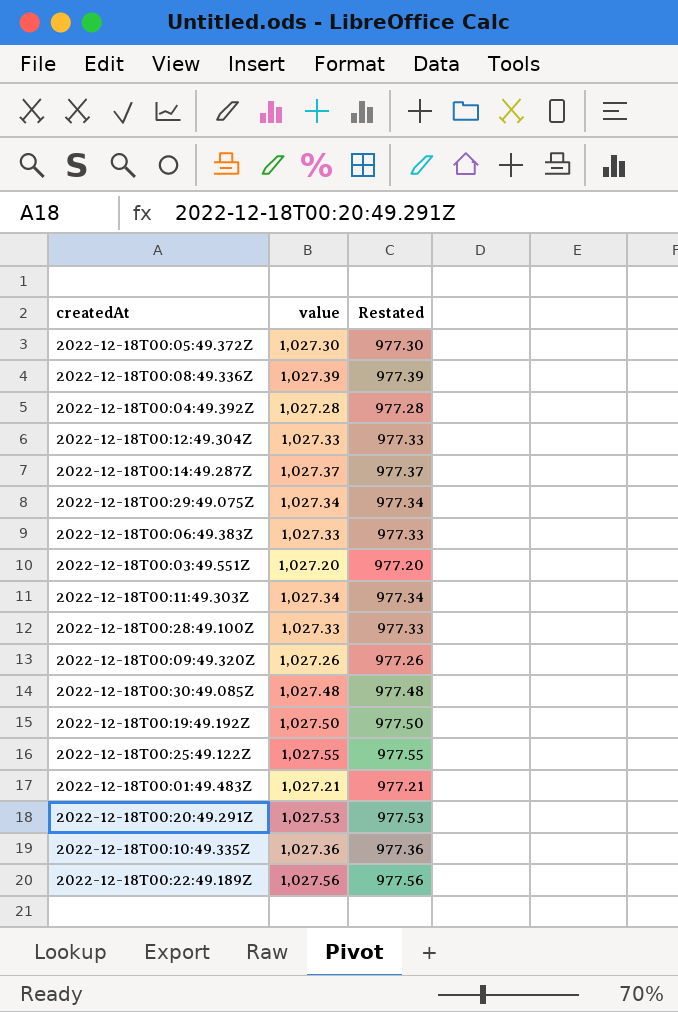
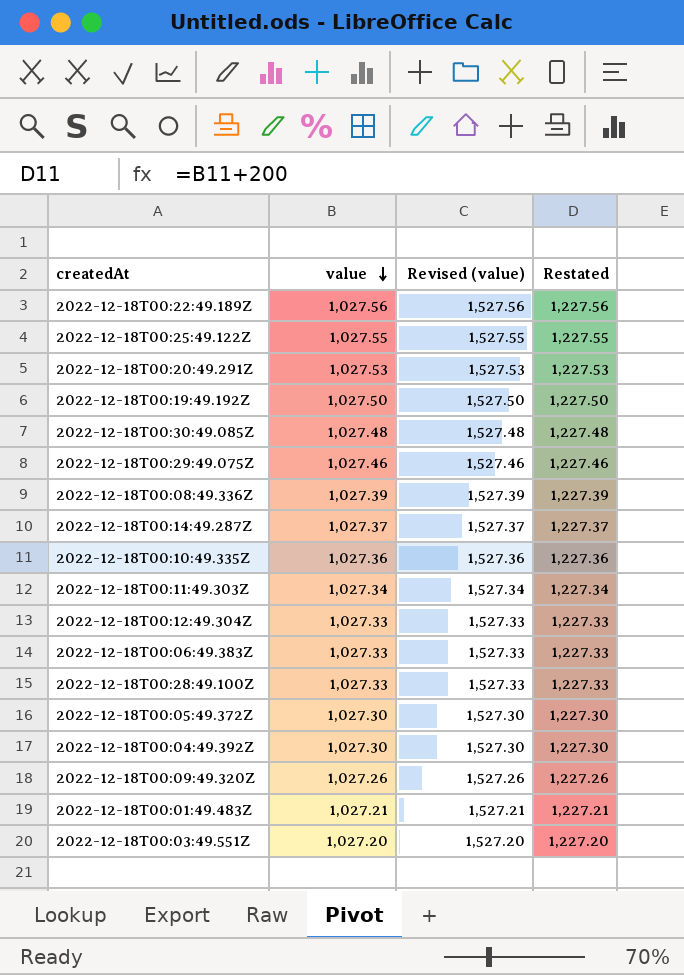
row order: none -> value descending
column Revised (value) | formula: none -> [value] + 500
column Restated | formula: [value] - 50 -> [value] + 200
2022-12-18T00:29:49.075Z | value: 1,027.34 -> 1,027.46
2022-12-18T00:04:49.392Z | value: 1,027.28 -> 1,027.30

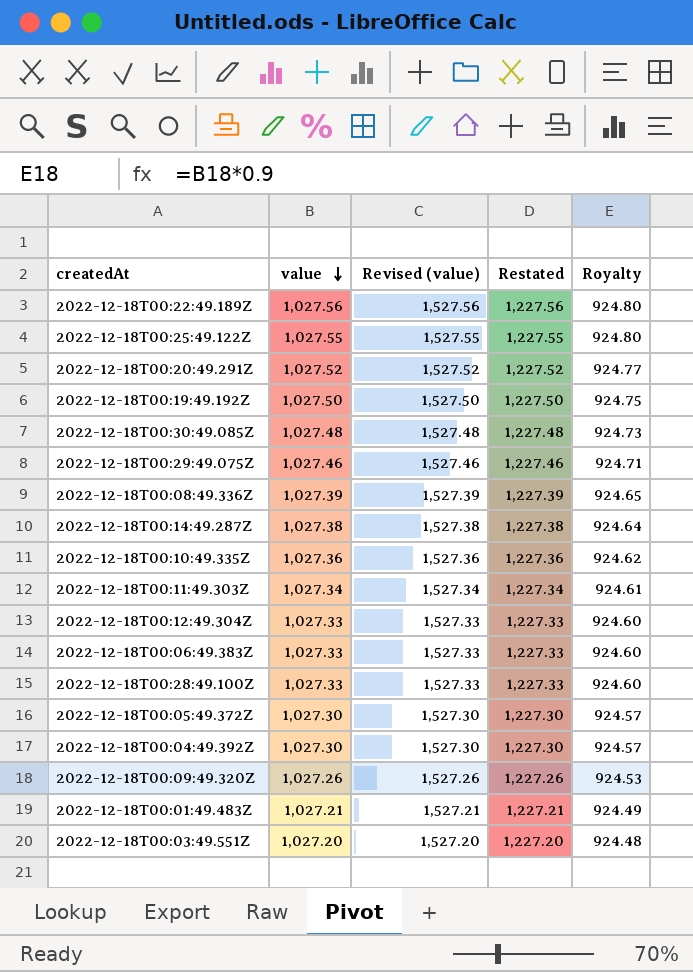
column Royalty | formula: none -> [value] * 0.9
2022-12-18T00:20:49.291Z | value: 1,027.53 -> 1,027.52
2022-12-18T00:20:49.291Z | Revised (value): 1,527.53 -> 1,527.52
2022-12-18T00:20:49.291Z | Restated: 1,227.53 -> 1,227.52
2022-12-18T00:14:49.287Z | value: 1,027.37 -> 1,027.38
2022-12-18T00:14:49.287Z | Revised (value): 1,527.37 -> 1,527.38
2022-12-18T00:14:49.287Z | Restated: 1,227.37 -> 1,227.38

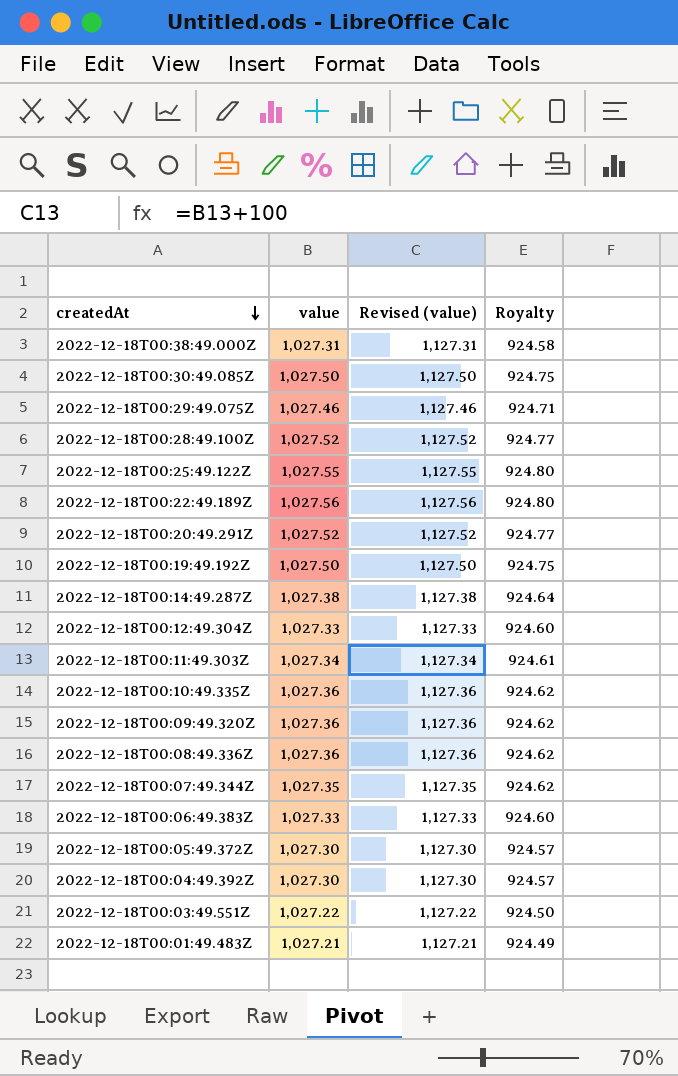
row order: value descending -> createdAt descending
column Restated | formula: [value] + 200 -> none
column Revised (value) | formula: [value] + 500 -> [value] + 100
row 2022-12-18T00:38:49.000Z: none -> 1,027.31 | 1,127.31 | 924.58
2022-12-18T00:30:49.085Z | value: 1,027.48 -> 1,027.50
2022-12-18T00:30:49.085Z | Royalty: 924.73 -> 924.75
2022-12-18T00:28:49.100Z | value: 1,027.33 -> 1,027.52
2022-12-18T00:28:49.100Z | Royalty: 924.60 -> 924.77
2022-12-18T00:09:49.320Z | value: 1,027.26 -> 1,027.36
2022-12-18T00:09:49.320Z | Royalty: 924.53 -> 924.62
2022-12-18T00:08:49.336Z | value: 1,027.39 -> 1,027.36
2022-12-18T00:08:49.336Z | Royalty: 924.65 -> 924.62
row 2022-12-18T00:07:49.344Z: none -> 1,027.35 | 1,127.35 | 924.62
2022-12-18T00:03:49.551Z | value: 1,027.20 -> 1,027.22
2022-12-18T00:03:49.551Z | Royalty: 924.48 -> 924.50

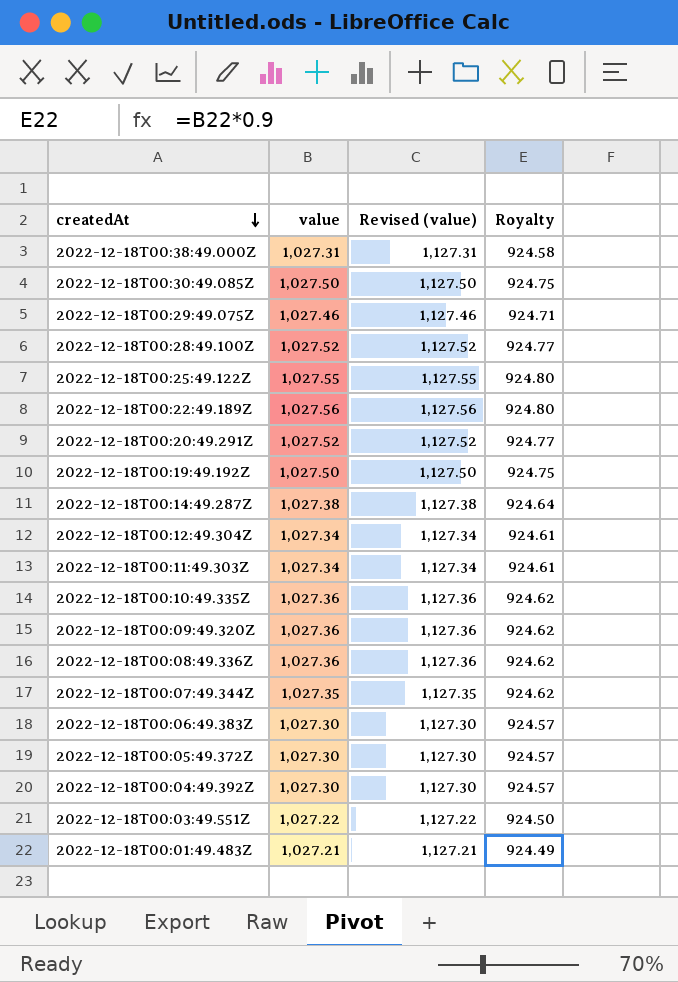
2022-12-18T00:12:49.304Z | value: 1,027.33 -> 1,027.34
2022-12-18T00:12:49.304Z | Revised (value): 1,127.33 -> 1,127.34
2022-12-18T00:12:49.304Z | Royalty: 924.60 -> 924.61
2022-12-18T00:06:49.383Z | value: 1,027.33 -> 1,027.30
2022-12-18T00:06:49.383Z | Revised (value): 1,127.33 -> 1,127.30
2022-12-18T00:06:49.383Z | Royalty: 924.60 -> 924.57

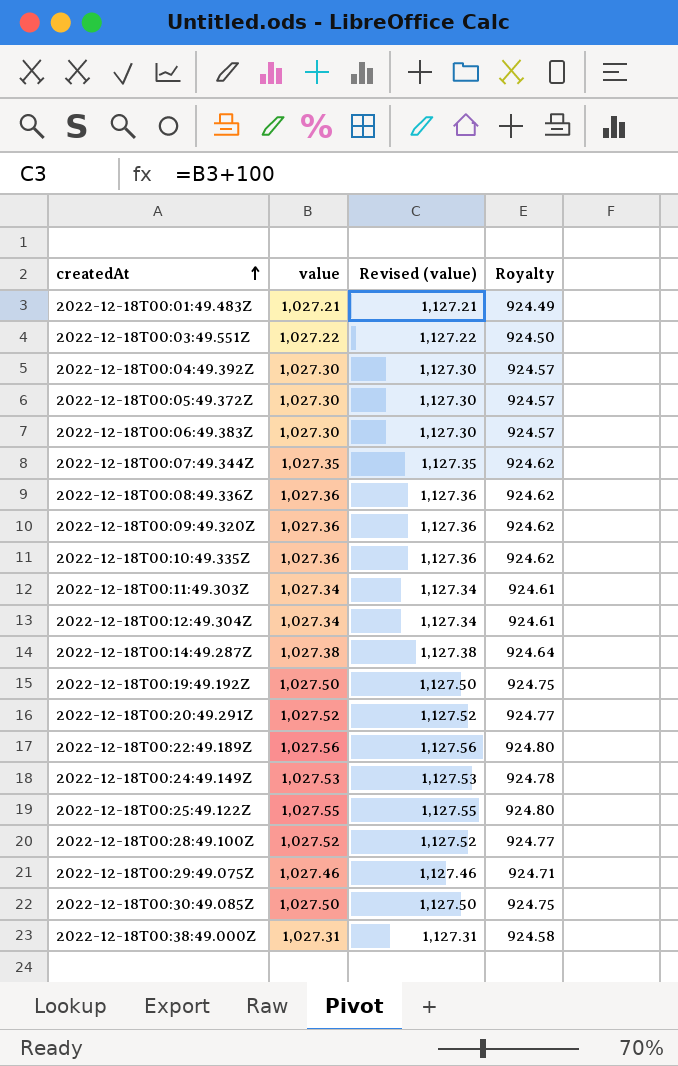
row order: createdAt descending -> createdAt ascending
row 2022-12-18T00:24:49.149Z: none -> 1,027.53 | 1,127.53 | 924.78

